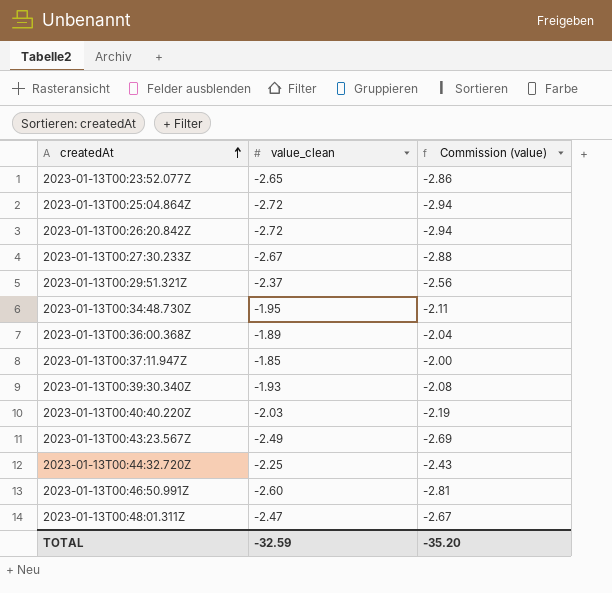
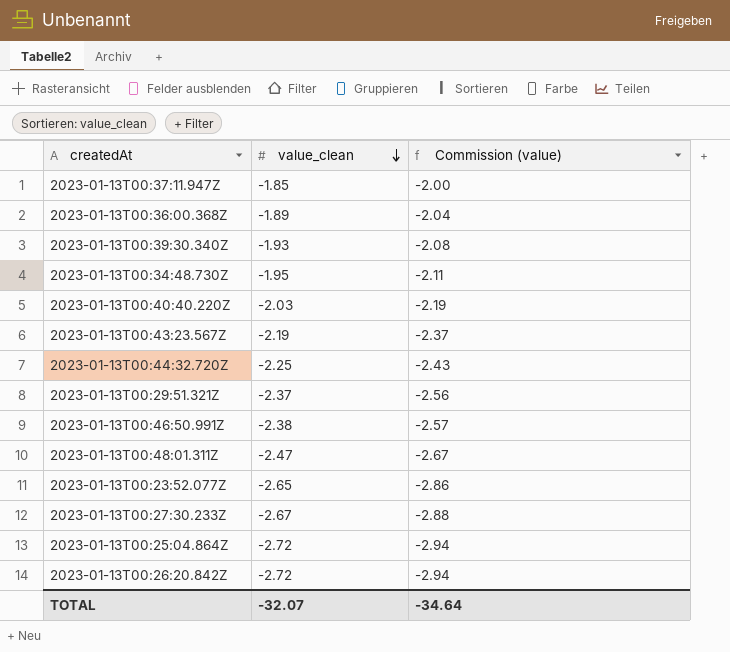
row order: createdAt ascending -> value_clean descending
2023-01-13T00:43:23.567Z | value_clean: -2.49 -> -2.19
2023-01-13T00:43:23.567Z | Commission (value): -2.69 -> -2.37
2023-01-13T00:46:50.991Z | value_clean: -2.60 -> -2.38
2023-01-13T00:46:50.991Z | Commission (value): -2.81 -> -2.57
TOTAL | value_clean: -32.59 -> -32.07
TOTAL | Commission (value): -35.20 -> -34.64

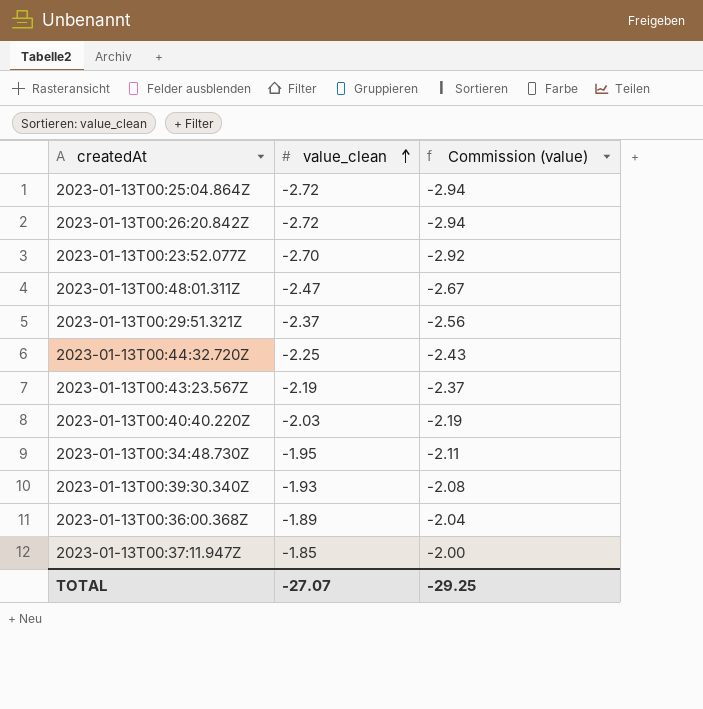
row order: value_clean descending -> value_clean ascending
row 2023-01-13T00:46:50.991Z: -2.38 | -2.57 -> none
row 2023-01-13T00:27:30.233Z: -2.67 | -2.88 -> none
2023-01-13T00:23:52.077Z | value_clean: -2.65 -> -2.70
2023-01-13T00:23:52.077Z | Commission (value): -2.86 -> -2.92
TOTAL | value_clean: -32.07 -> -27.07
TOTAL | Commission (value): -34.64 -> -29.25

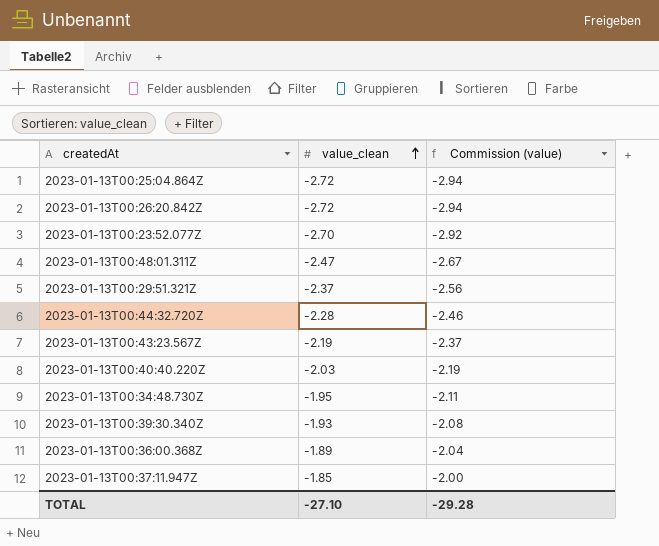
2023-01-13T00:44:32.720Z | value_clean: -2.25 -> -2.28
2023-01-13T00:44:32.720Z | Commission (value): -2.43 -> -2.46
TOTAL | value_clean: -27.07 -> -27.10
TOTAL | Commission (value): -29.25 -> -29.28

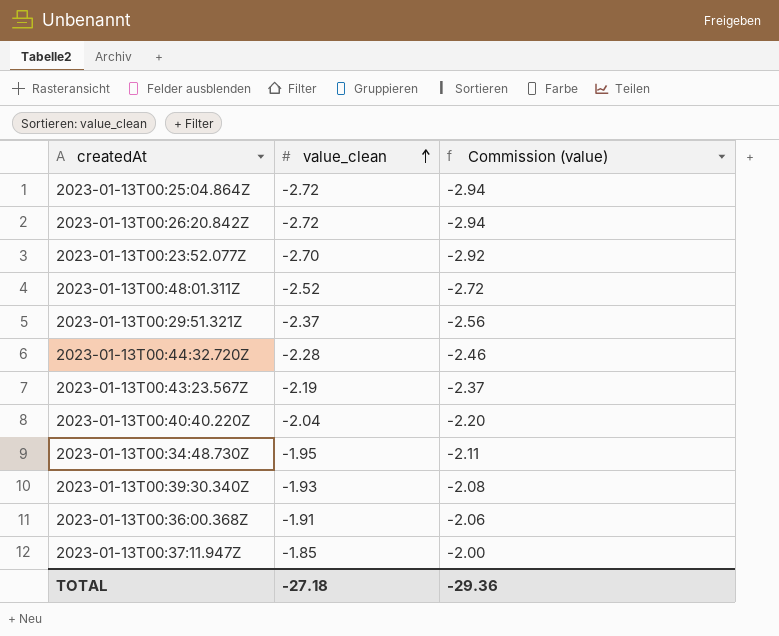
2023-01-13T00:48:01.311Z | value_clean: -2.47 -> -2.52
2023-01-13T00:48:01.311Z | Commission (value): -2.67 -> -2.72
2023-01-13T00:40:40.220Z | value_clean: -2.03 -> -2.04
2023-01-13T00:40:40.220Z | Commission (value): -2.19 -> -2.20
2023-01-13T00:36:00.368Z | value_clean: -1.89 -> -1.91
2023-01-13T00:36:00.368Z | Commission (value): -2.04 -> -2.06
TOTAL | value_clean: -27.10 -> -27.18
TOTAL | Commission (value): -29.28 -> -29.36

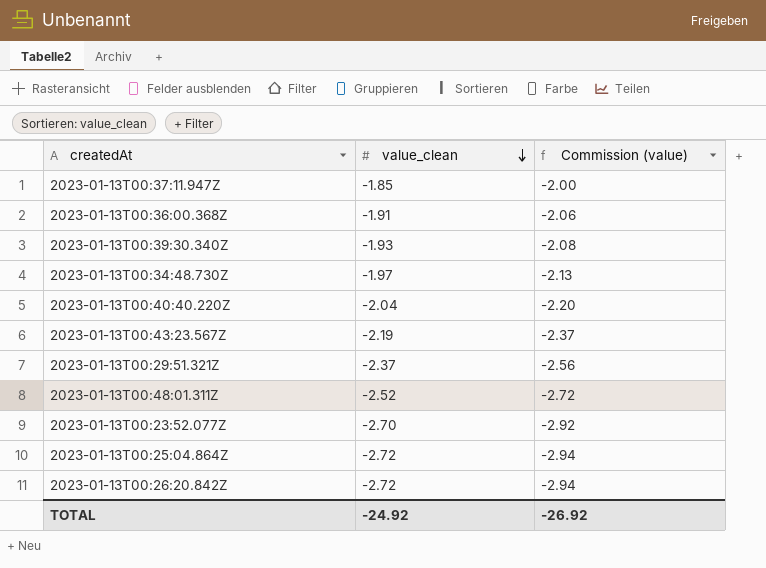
row order: value_clean ascending -> value_clean descending
row 2023-01-13T00:44:32.720Z: -2.28 | -2.46 -> none
2023-01-13T00:34:48.730Z | value_clean: -1.95 -> -1.97
2023-01-13T00:34:48.730Z | Commission (value): -2.11 -> -2.13
TOTAL | value_clean: -27.18 -> -24.92
TOTAL | Commission (value): -29.36 -> -26.92

